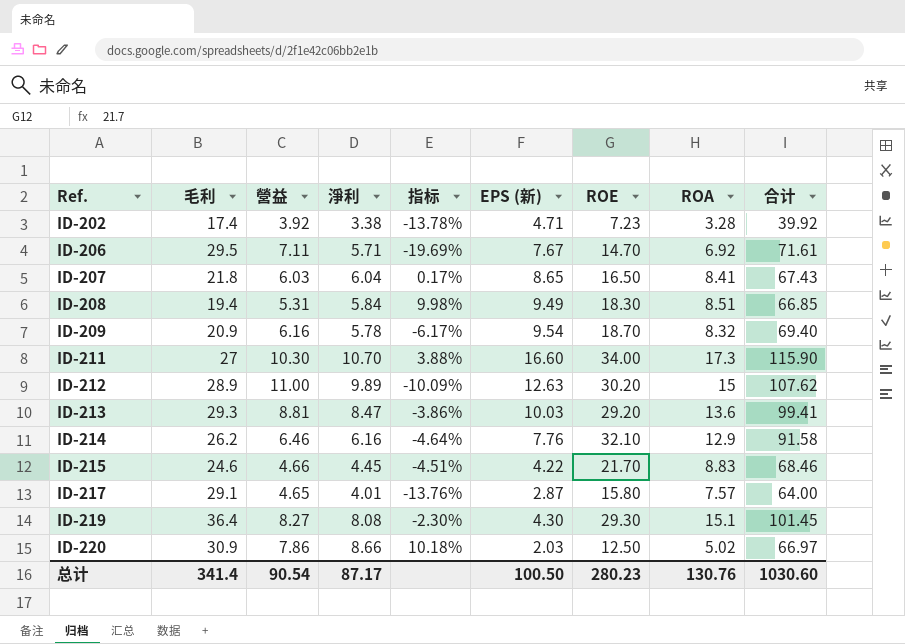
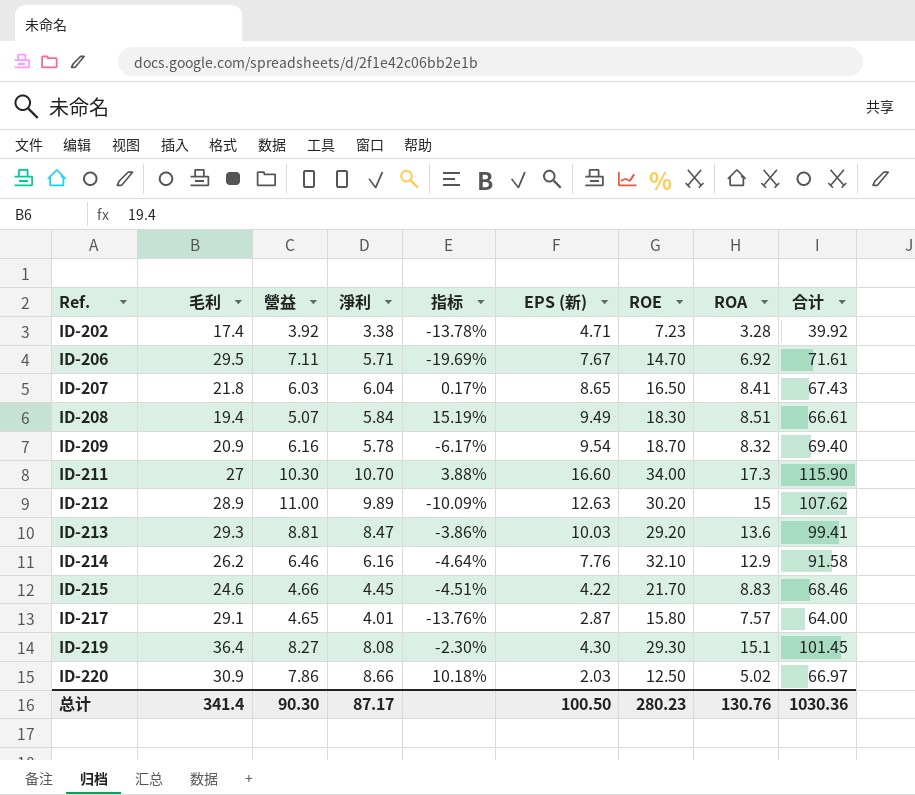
ID-208 | 營益: 5.31 -> 5.07
ID-208 | 指标: 9.98% -> 15.19%
ID-208 | 合计: 66.85 -> 66.61
总计 | 營益: 90.54 -> 90.30
总计 | 合计: 1030.60 -> 1030.36

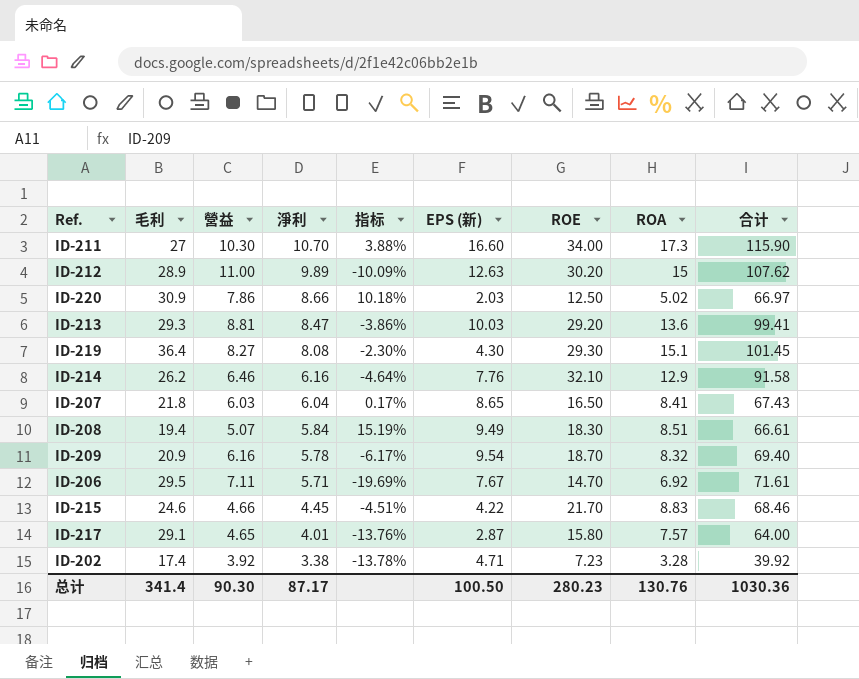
row order: Ref. ascending -> 淨利 descending

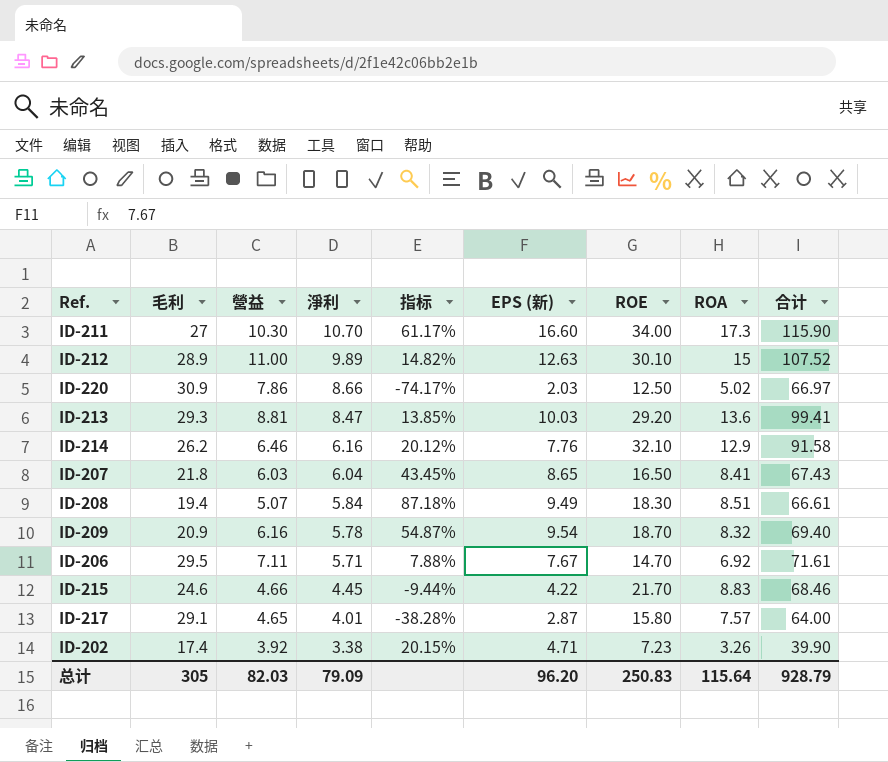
column 指标 | formula: ([淨利] - [營益]) / [營益] -> ([EPS (新)] - [營益]) / [營益]
row ID-219: 36.4 | 8.27 | 8.08 | -2.30% | 4.30 | 29.30 | 15.1 | 101.45 -> none
ID-212 | ROE: 30.20 -> 30.10
ID-212 | 合计: 107.62 -> 107.52
ID-202 | ROA: 3.28 -> 3.26
ID-202 | 合计: 39.92 -> 39.90
总计 | 毛利: 341.4 -> 305
总计 | 營益: 90.30 -> 82.03
总计 | 淨利: 87.17 -> 79.09
总计 | EPS (新): 100.50 -> 96.20
总计 | ROE: 280.23 -> 250.83
总计 | ROA: 130.76 -> 115.64
总计 | 合计: 1030.36 -> 928.79

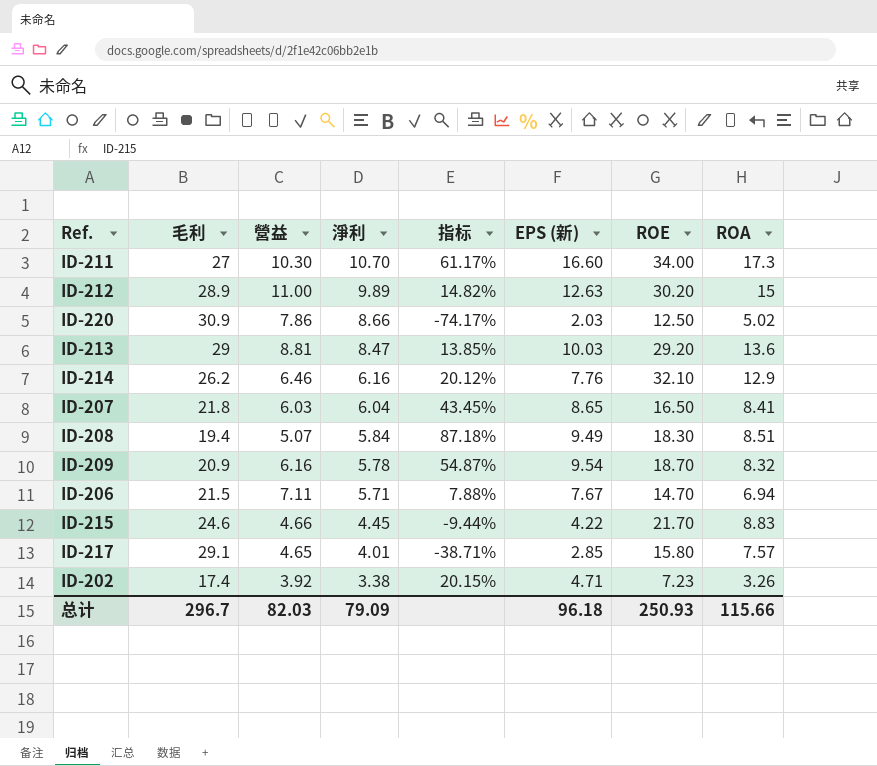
column 合计 | formula: [毛利] + [營益] + [淨利] + [EPS (新)] + [ROE] + [ROA] -> none
ID-212 | ROE: 30.10 -> 30.20
ID-213 | 毛利: 29.3 -> 29
ID-206 | 毛利: 29.5 -> 21.5
ID-206 | ROA: 6.92 -> 6.94
ID-217 | 指标: -38.28% -> -38.71%
ID-217 | EPS (新): 2.87 -> 2.85
总计 | 毛利: 305 -> 296.7
总计 | EPS (新): 96.20 -> 96.18
总计 | ROE: 250.83 -> 250.93
总计 | ROA: 115.64 -> 115.66

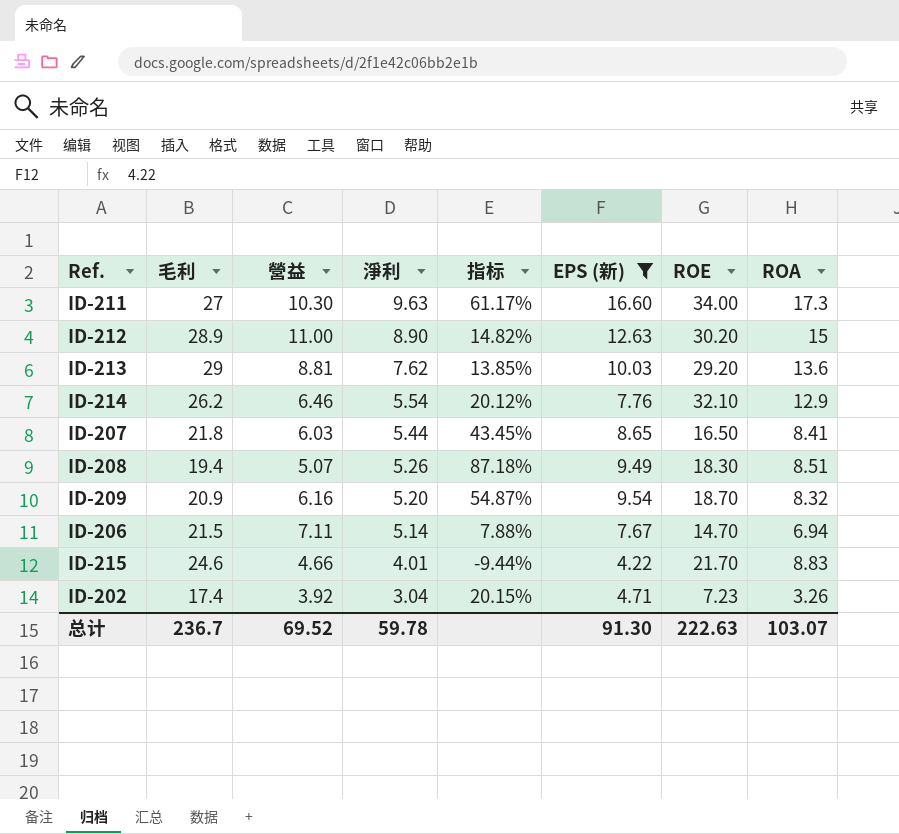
filter: none -> EPS (新) >= 4.22
ID-211 | 淨利: 10.70 -> 9.63
ID-212 | 淨利: 9.89 -> 8.90
ID-213 | 淨利: 8.47 -> 7.62
ID-214 | 淨利: 6.16 -> 5.54
ID-207 | 淨利: 6.04 -> 5.44
ID-208 | 淨利: 5.84 -> 5.26
ID-209 | 淨利: 5.78 -> 5.20
ID-206 | 淨利: 5.71 -> 5.14
ID-215 | 淨利: 4.45 -> 4.01
ID-202 | 淨利: 3.38 -> 3.04
总计 | 毛利: 296.7 -> 236.7
总计 | 營益: 82.03 -> 69.52
总计 | 淨利: 79.09 -> 59.78
总计 | EPS (新): 96.18 -> 91.30
总计 | ROE: 250.93 -> 222.63
总计 | ROA: 115.66 -> 103.07

